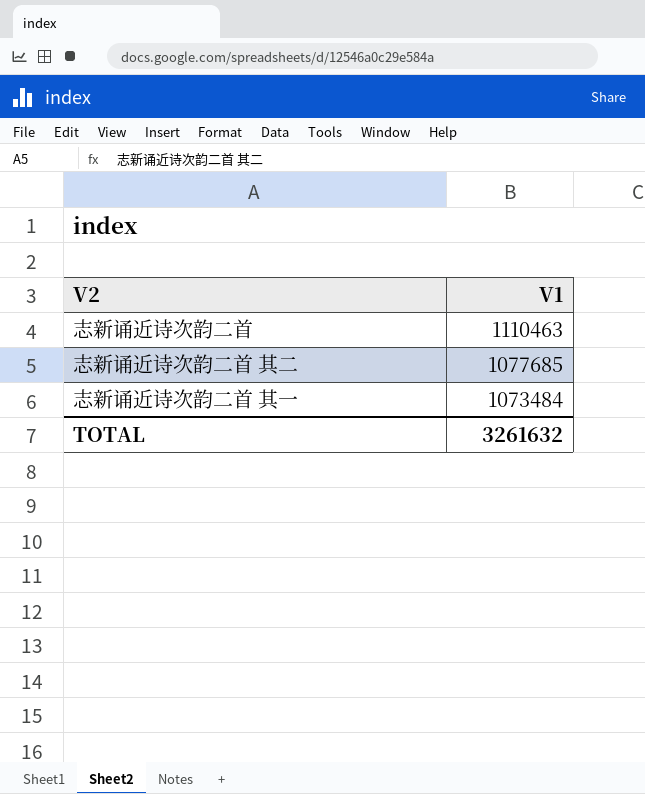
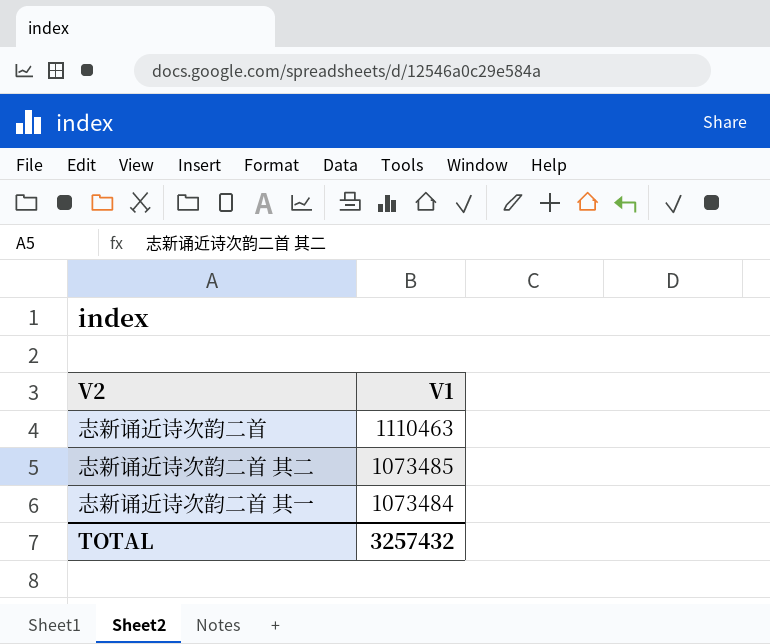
志新诵近诗次韵二首 其二 | V1: 1077685 -> 1073485
TOTAL | V1: 3261632 -> 3257432

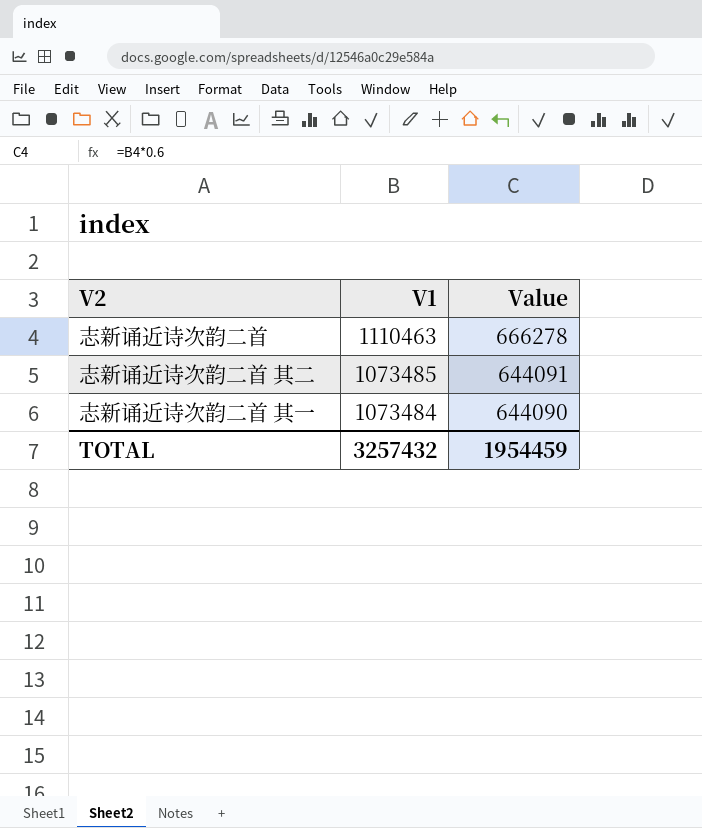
column Value | formula: none -> [V1] * 0.6

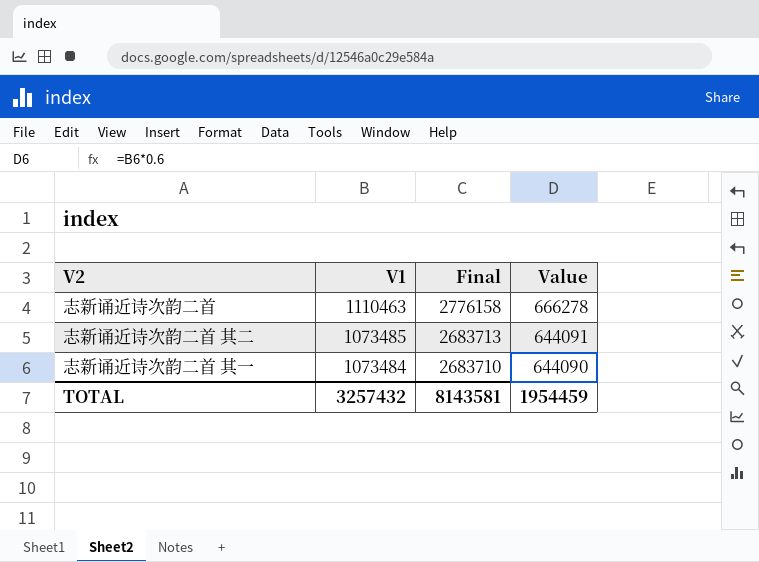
column Final | formula: none -> [V1] * 2.5

